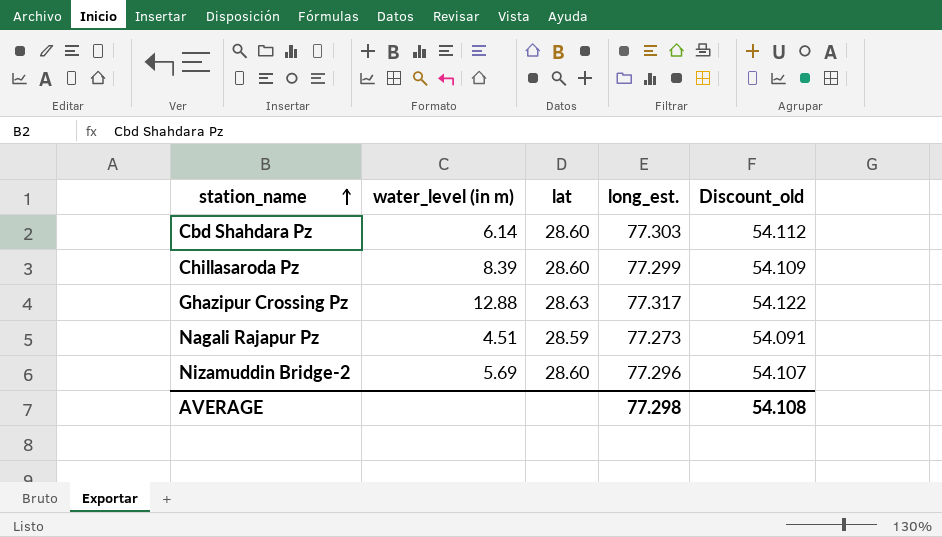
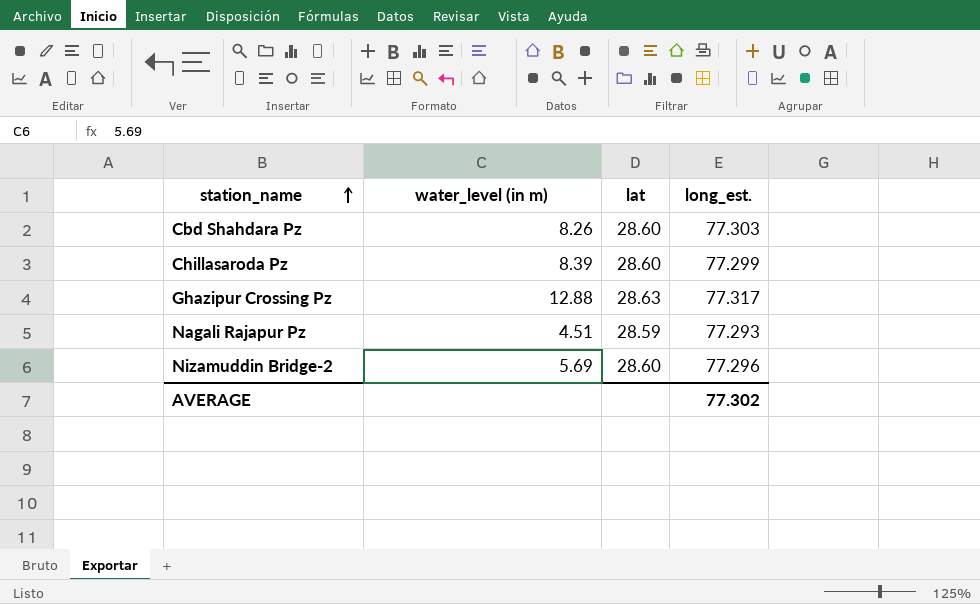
column Discount_old | formula: [long_est.] * 0.7 -> none
Cbd Shahdara Pz | water_level (in m): 6.14 -> 8.26
Nagali Rajapur Pz | long_est.: 77.273 -> 77.293
AVERAGE | long_est.: 77.298 -> 77.302

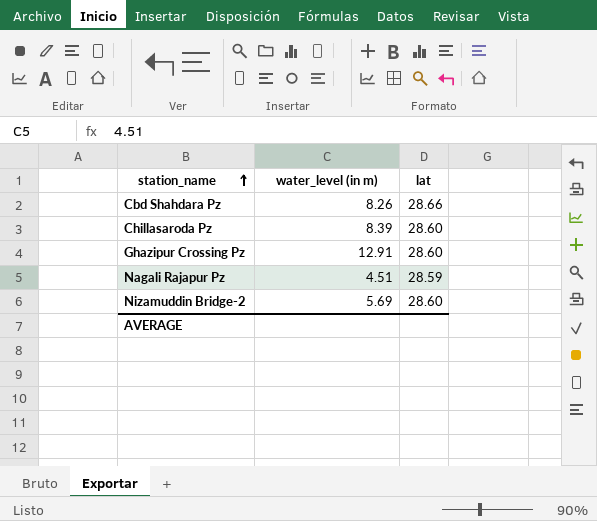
column long_est. | position: 4 -> none
Cbd Shahdara Pz | lat: 28.60 -> 28.66
Ghazipur Crossing Pz | water_level (in m): 12.88 -> 12.91
Ghazipur Crossing Pz | lat: 28.63 -> 28.60

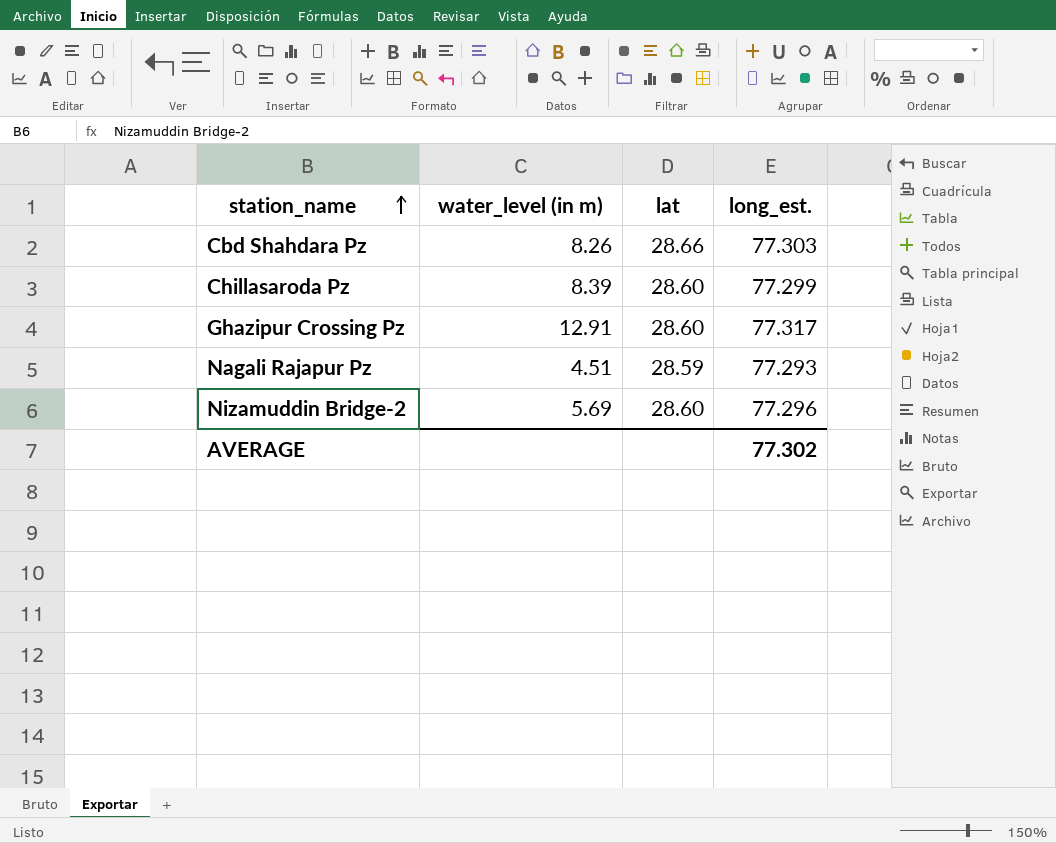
column long_est. | position: none -> 4

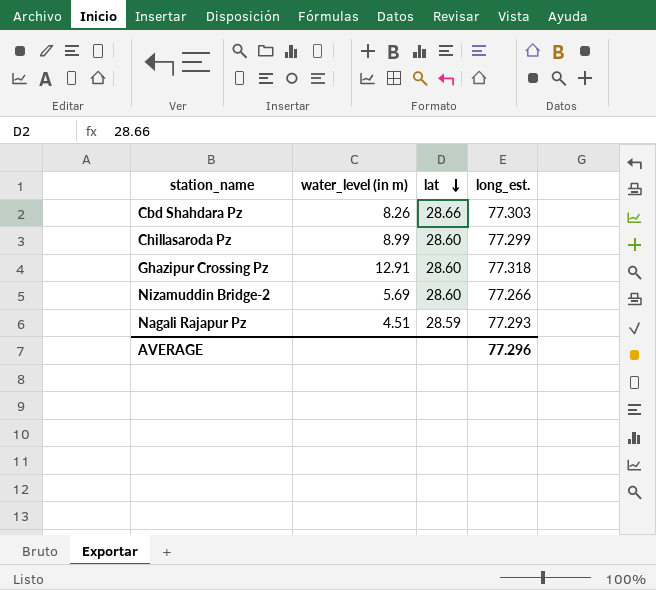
row order: station_name ascending -> lat descending
Chillasaroda Pz | water_level (in m): 8.39 -> 8.99
Ghazipur Crossing Pz | long_est.: 77.317 -> 77.318
Nizamuddin Bridge-2 | long_est.: 77.296 -> 77.266
AVERAGE | long_est.: 77.302 -> 77.296

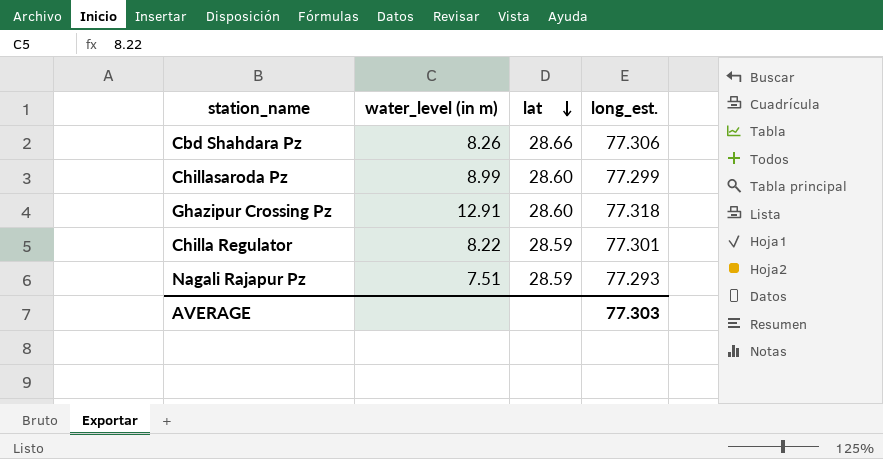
row Nizamuddin Bridge-2: 5.69 | 28.60 | 77.266 -> none
Cbd Shahdara Pz | long_est.: 77.303 -> 77.306
row Chilla Regulator: none -> 8.22 | 28.59 | 77.301
Nagali Rajapur Pz | water_level (in m): 4.51 -> 7.51
AVERAGE | long_est.: 77.296 -> 77.303

